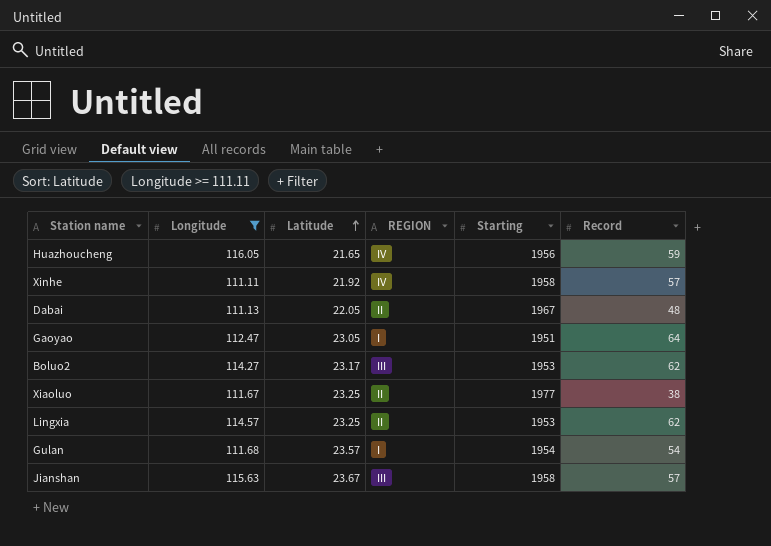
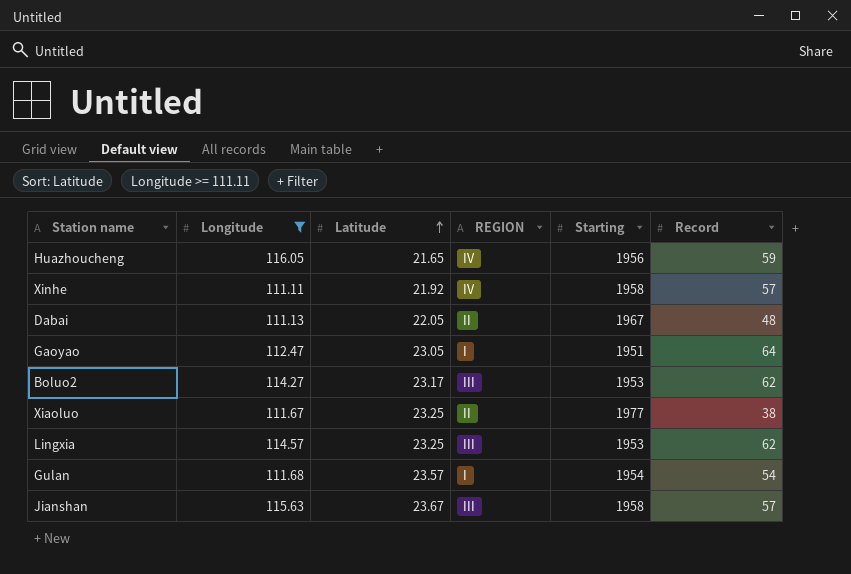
Lingxia | REGION: II -> III

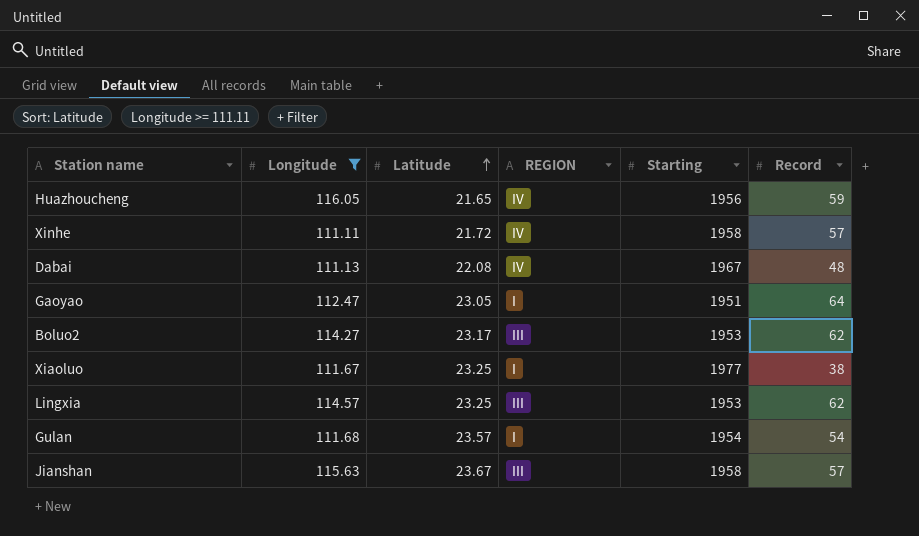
Xinhe | Latitude: 21.92 -> 21.72
Dabai | Latitude: 22.05 -> 22.08
Dabai | REGION: II -> IV
Xiaoluo | REGION: II -> I

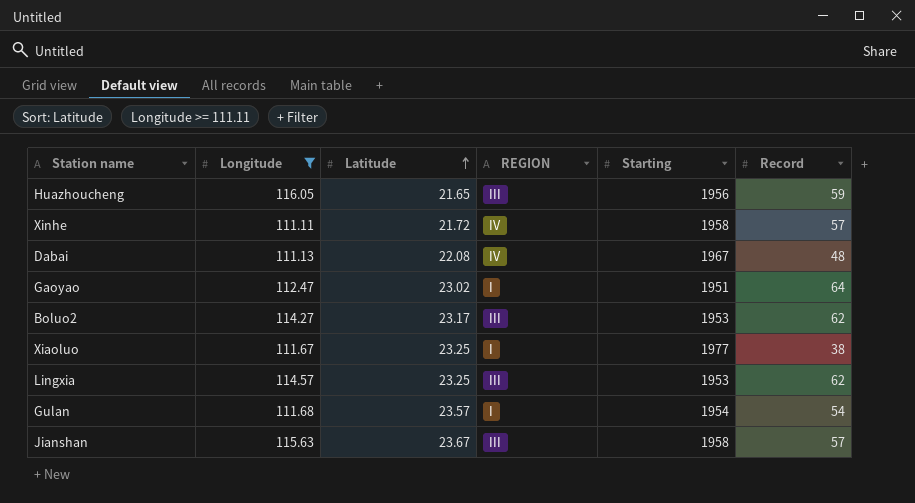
Huazhoucheng | REGION: IV -> III
Gaoyao | Latitude: 23.05 -> 23.02

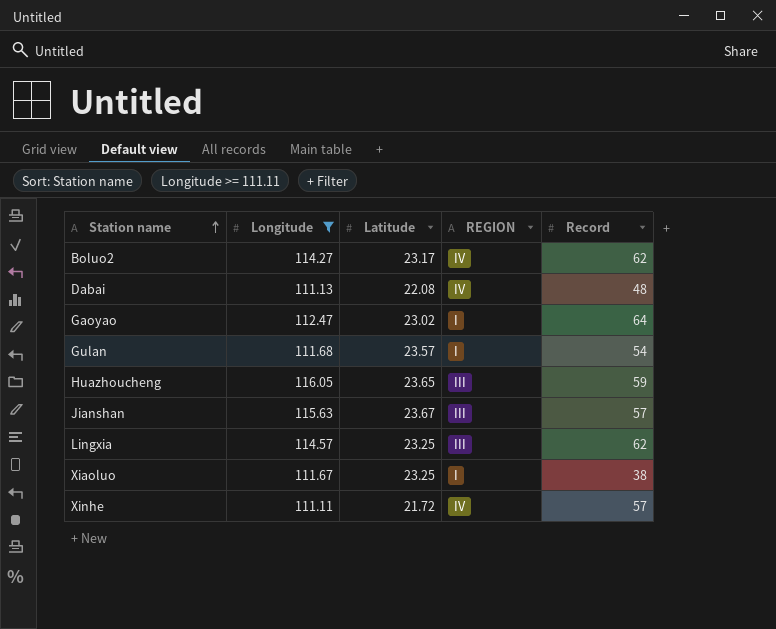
row order: Latitude ascending -> Station name ascending
column Starting | position: 5 -> none
Boluo2 | REGION: III -> IV
Huazhoucheng | Latitude: 21.65 -> 23.65

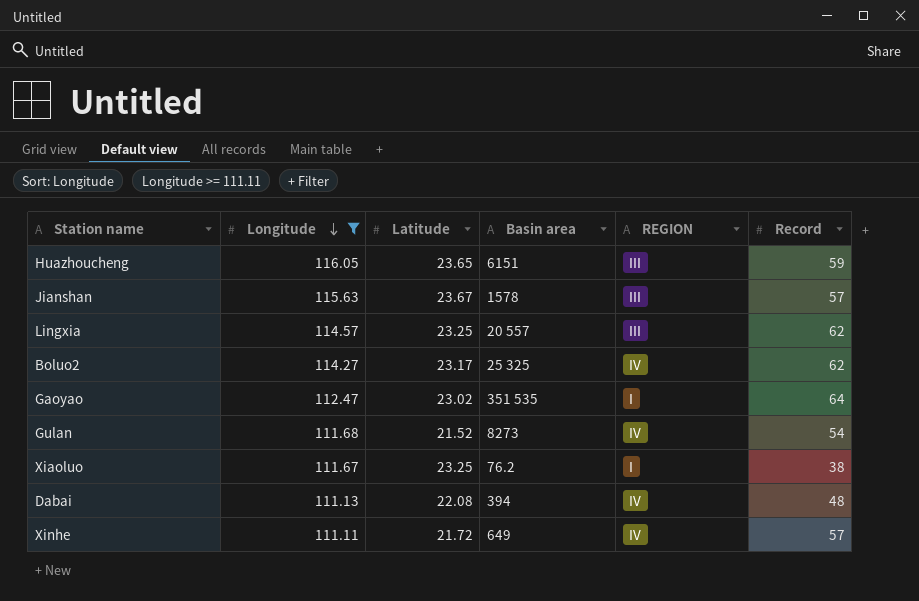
row order: Station name ascending -> Longitude descending
column Basin area | position: none -> 4
Gulan | Latitude: 23.57 -> 21.52
Gulan | REGION: I -> IV

